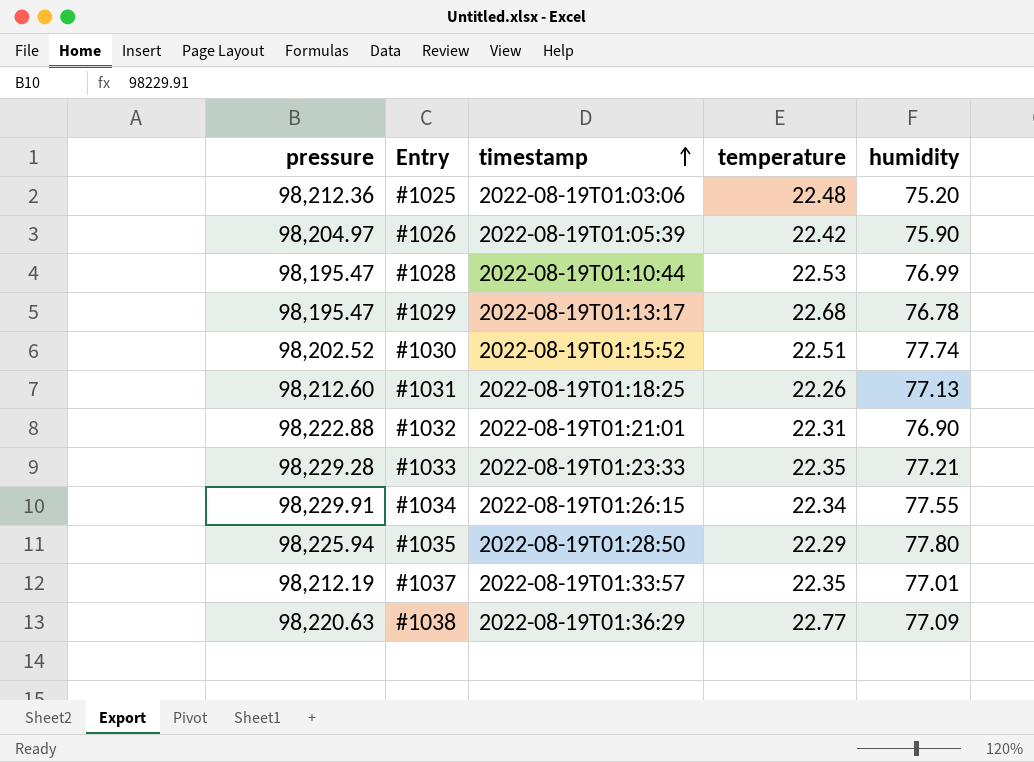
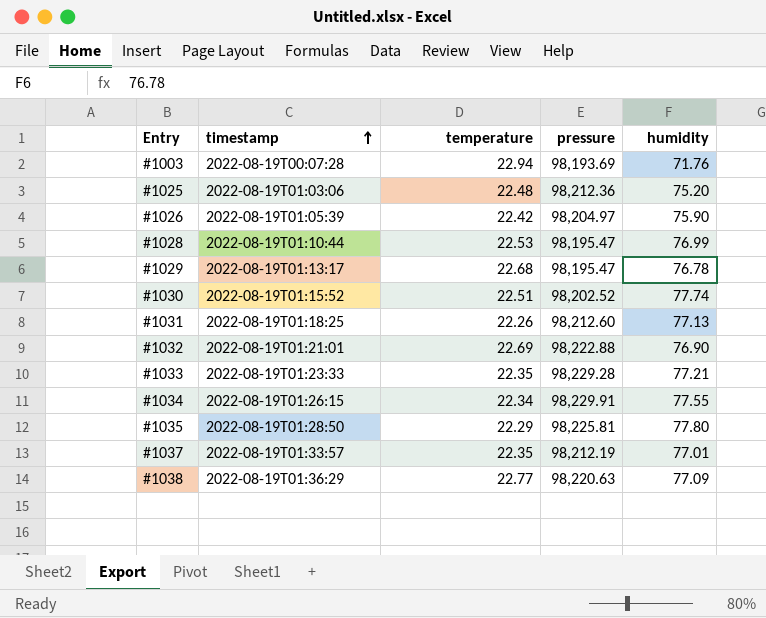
column pressure | position: 1 -> 4
row #1003: none -> 2022-08-19T00:07:28 | 22.94 | 98,193.69 | 71.76
#1032 | temperature: 22.31 -> 22.69
#1035 | pressure: 98,225.94 -> 98,225.81

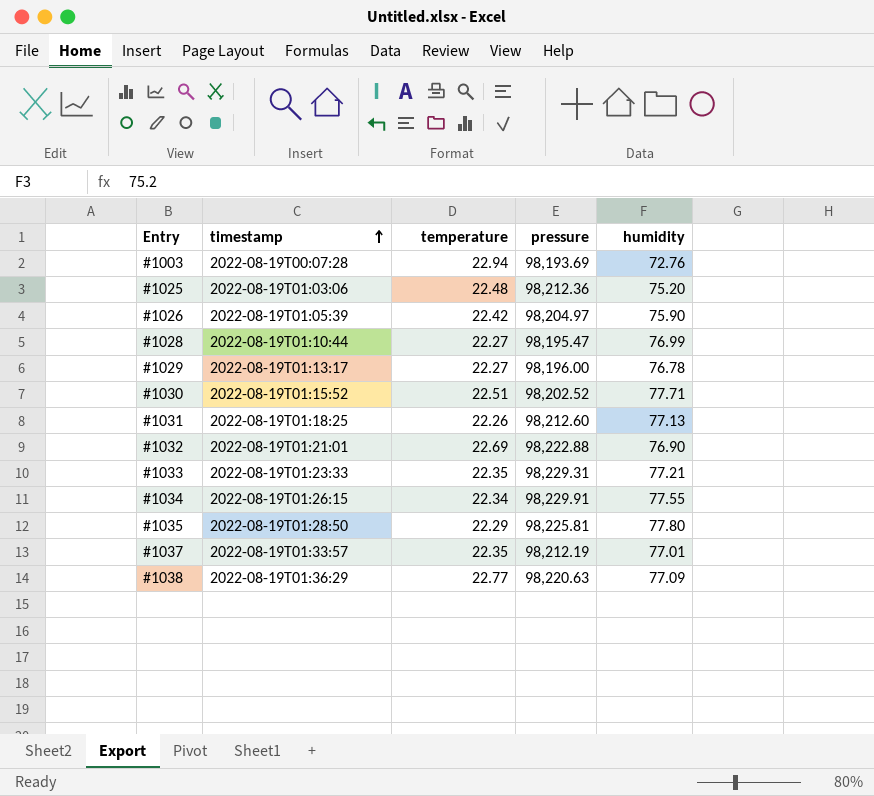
#1003 | humidity: 71.76 -> 72.76
#1028 | temperature: 22.53 -> 22.27
#1029 | temperature: 22.68 -> 22.27
#1029 | pressure: 98,195.47 -> 98,196.00
#1030 | humidity: 77.74 -> 77.71
#1033 | pressure: 98,229.28 -> 98,229.31

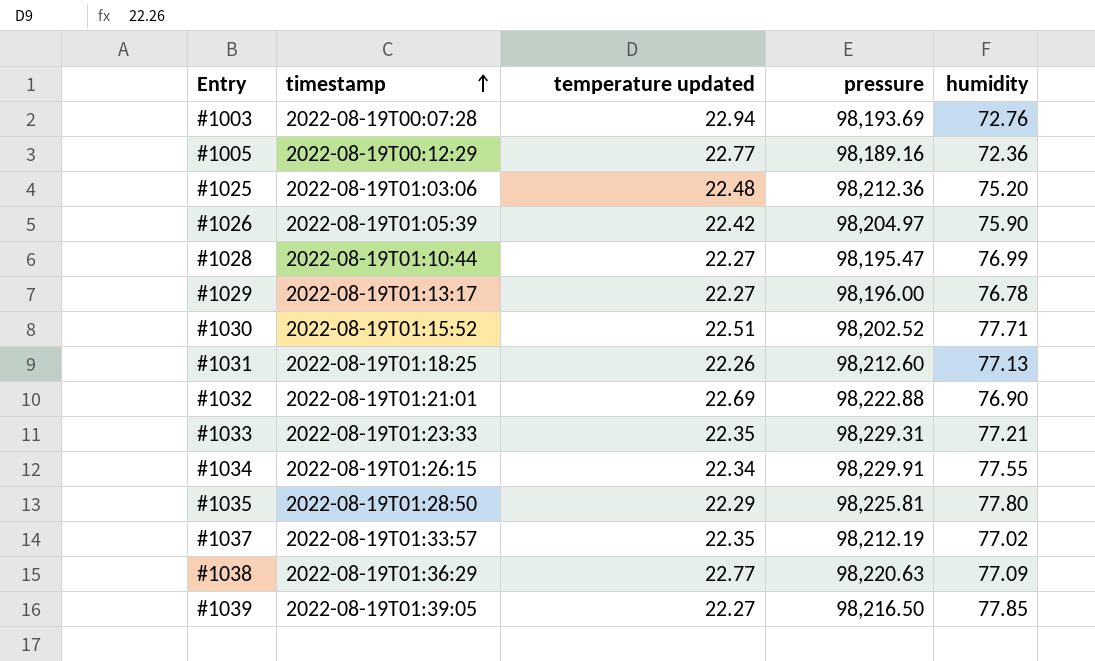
column name: temperature -> temperature updated
row #1005: none -> 2022-08-19T00:12:29 | 22.77 | 98,189.16 | 72.36
#1037 | humidity: 77.01 -> 77.02
row #1039: none -> 2022-08-19T01:39:05 | 22.27 | 98,216.50 | 77.85

